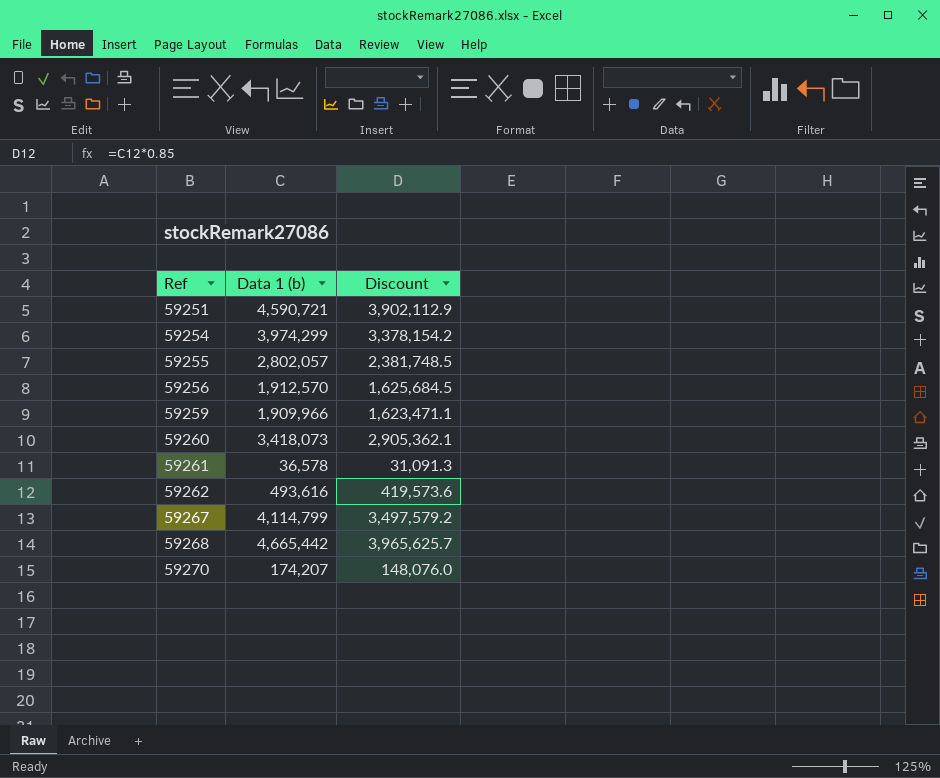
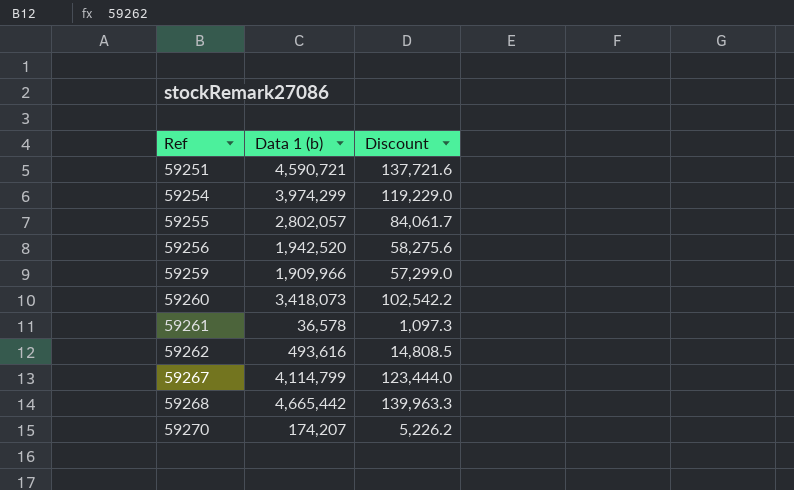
column Discount | formula: [Data 1 (b)] * 0.85 -> [Data 1 (b)] * 0.03
59256 | Data 1 (b): 1,912,570 -> 1,942,520

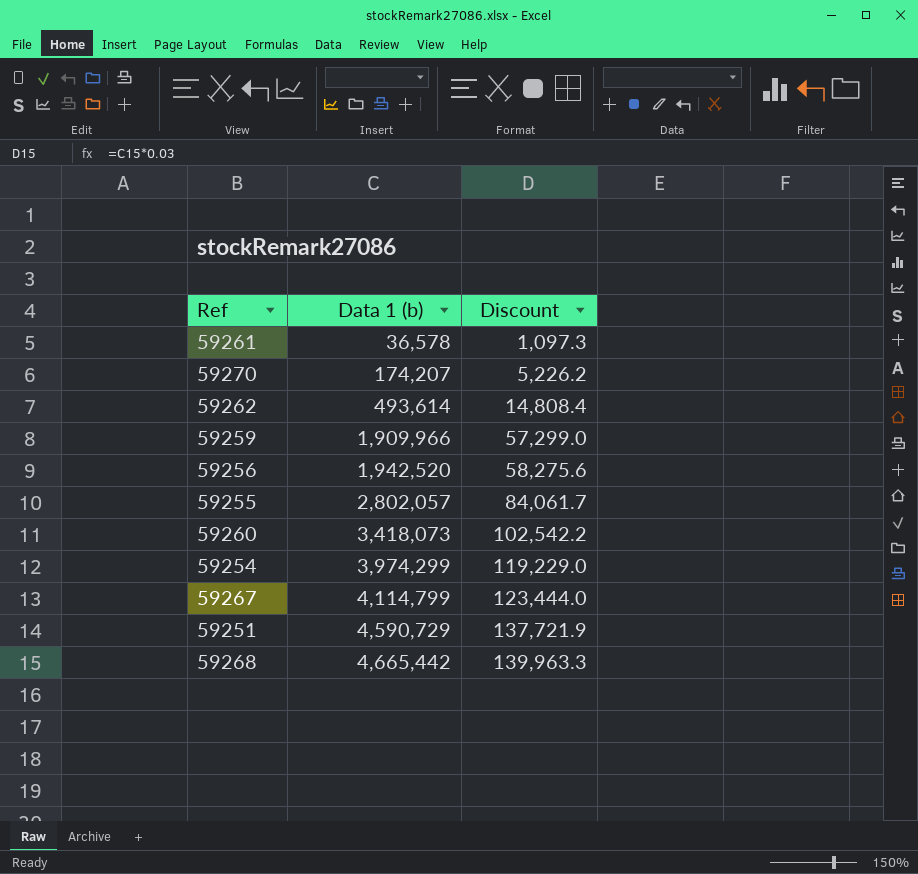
row order: Ref ascending -> Data 1 (b) ascending
59262 | Data 1 (b): 493,616 -> 493,614
59262 | Discount: 14,808.5 -> 14,808.4
59251 | Data 1 (b): 4,590,721 -> 4,590,729
59251 | Discount: 137,721.6 -> 137,721.9

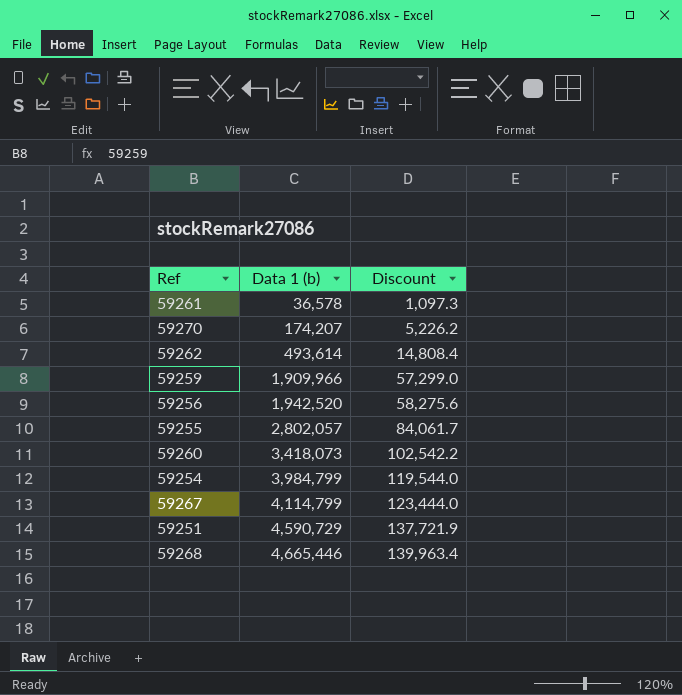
59254 | Data 1 (b): 3,974,299 -> 3,984,799
59254 | Discount: 119,229.0 -> 119,544.0
59268 | Data 1 (b): 4,665,442 -> 4,665,446
59268 | Discount: 139,963.3 -> 139,963.4

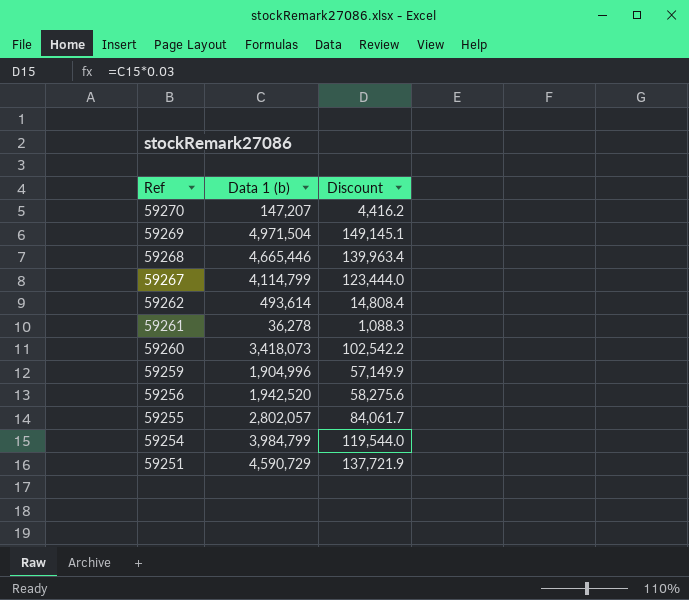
row order: Data 1 (b) ascending -> Ref descending
59270 | Data 1 (b): 174,207 -> 147,207
59270 | Discount: 5,226.2 -> 4,416.2
row 59269: none -> 4,971,504 | 149,145.1
59261 | Data 1 (b): 36,578 -> 36,278
59261 | Discount: 1,097.3 -> 1,088.3
59259 | Data 1 (b): 1,909,966 -> 1,904,996
59259 | Discount: 57,299.0 -> 57,149.9

